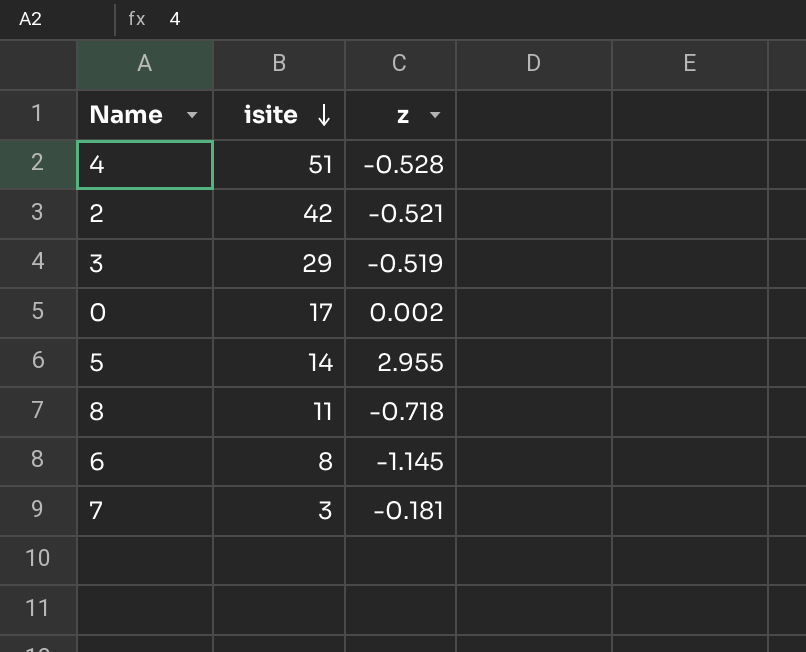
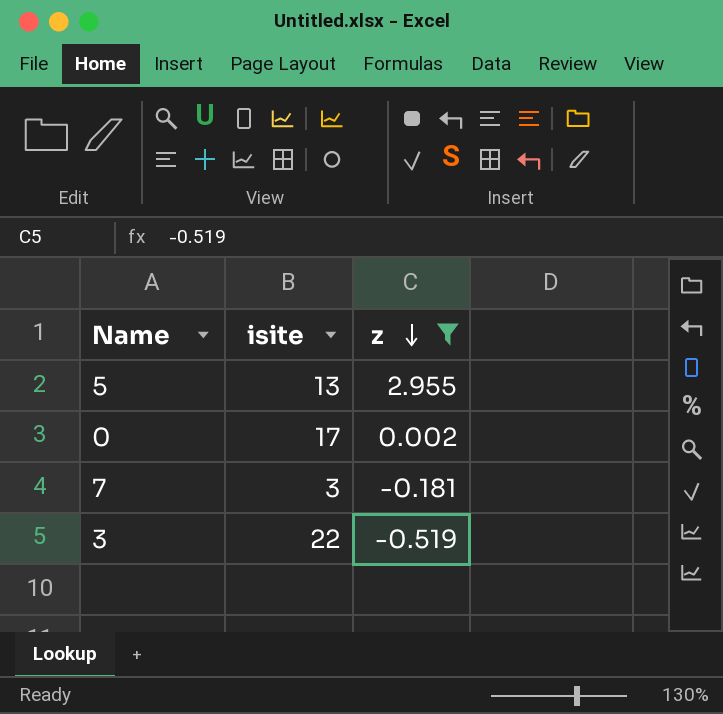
filter: none -> z >= -0.519
row order: isite descending -> z descending
5 | isite: 14 -> 13
3 | isite: 29 -> 22

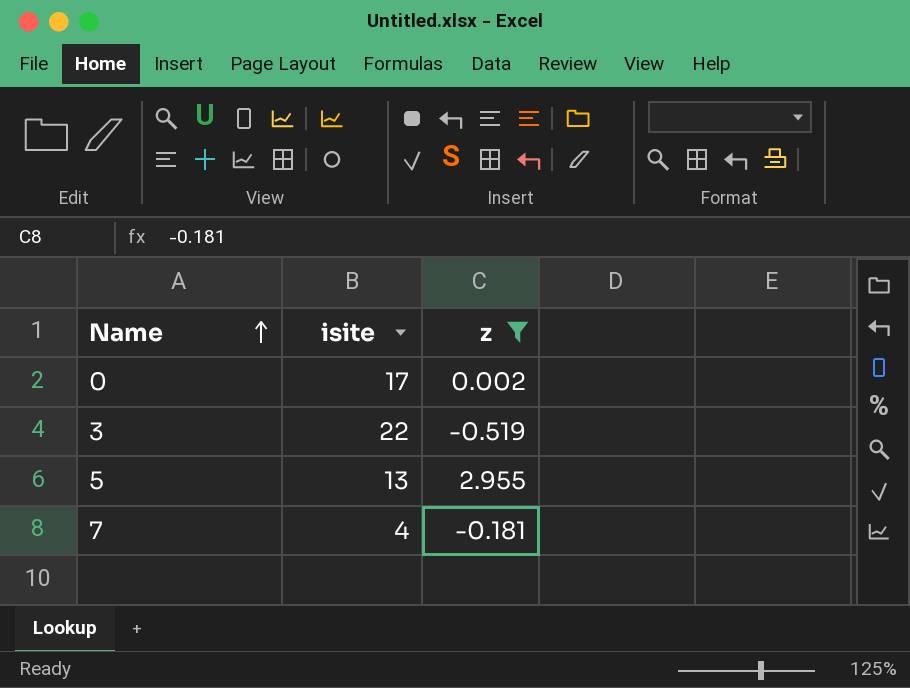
row order: z descending -> Name ascending
7 | isite: 3 -> 4

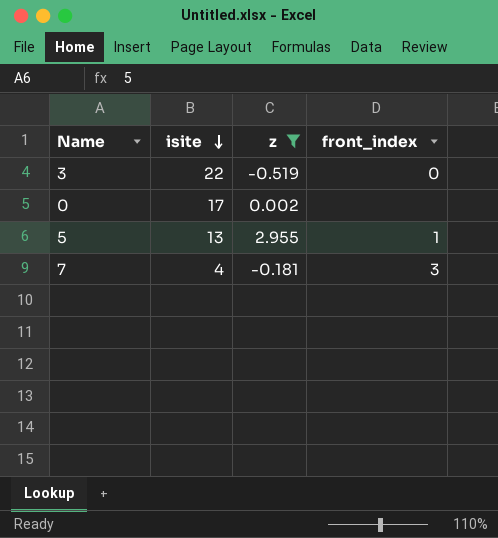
row order: Name ascending -> isite descending
column front_index | position: none -> 4

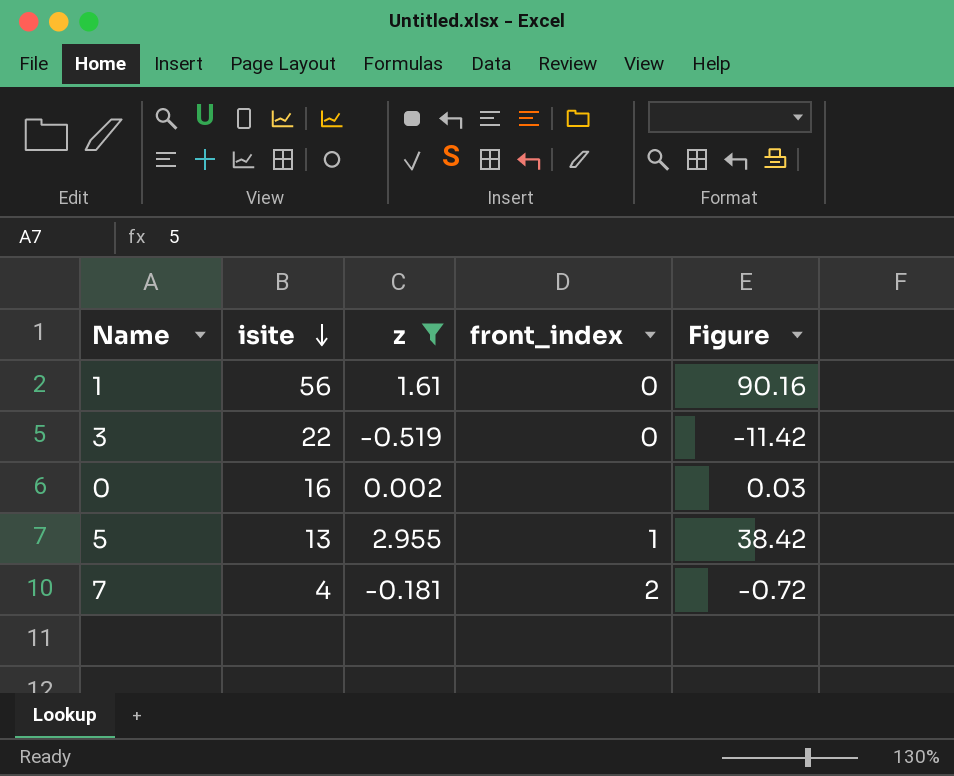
column Figure | formula: none -> [isite] * [z]
row 1: none -> 56 | 1.61 | 0 | 90.16
0 | isite: 17 -> 16
7 | front_index: 3 -> 2

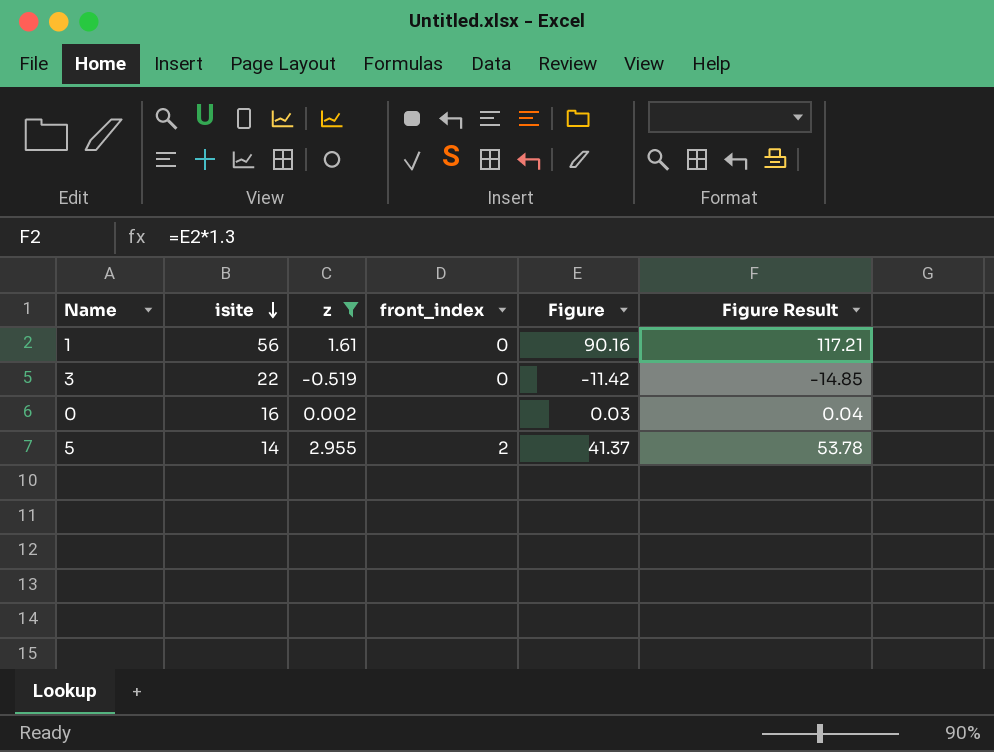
column Figure Result | formula: none -> [Figure] * 1.3
row 7: 4 | -0.181 | 2 | -0.72 -> none
5 | isite: 13 -> 14
5 | front_index: 1 -> 2
5 | Figure: 38.42 -> 41.37

